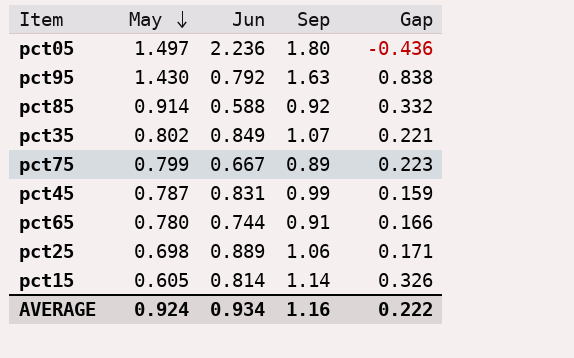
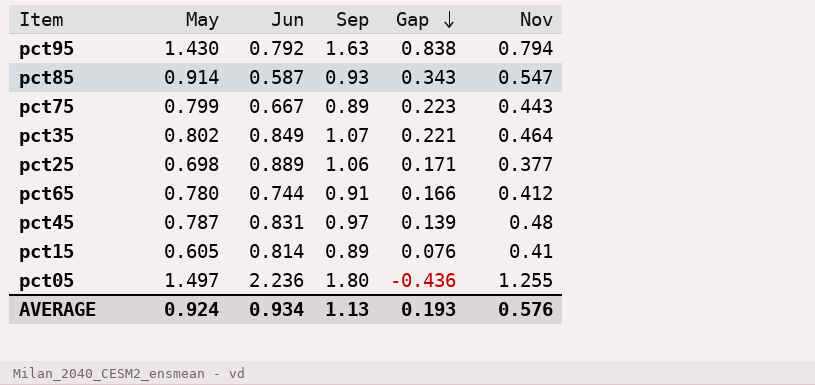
row order: May descending -> Gap descending
column Nov | position: none -> 6
pct85 | Jun: 0.588 -> 0.587
pct85 | Sep: 0.92 -> 0.93
pct85 | Gap: 0.332 -> 0.343
pct45 | Sep: 0.99 -> 0.97
pct45 | Gap: 0.159 -> 0.139
pct15 | Sep: 1.14 -> 0.89
pct15 | Gap: 0.326 -> 0.076
AVERAGE | Sep: 1.16 -> 1.13
AVERAGE | Gap: 0.222 -> 0.193

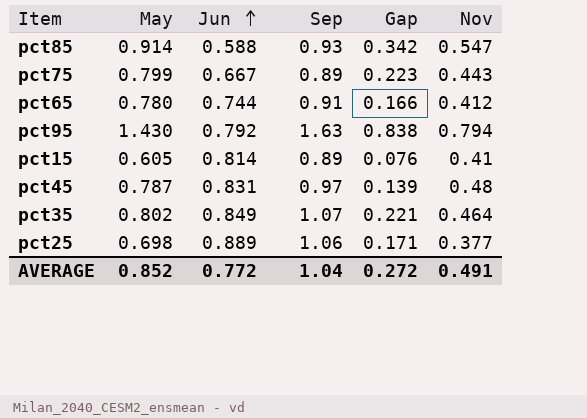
row order: Gap descending -> Jun ascending
row pct05: 1.497 | 2.236 | 1.80 | -0.436 | 1.255 -> none
pct85 | Jun: 0.587 -> 0.588
pct85 | Gap: 0.343 -> 0.342
AVERAGE | May: 0.924 -> 0.852
AVERAGE | Jun: 0.934 -> 0.772
AVERAGE | Sep: 1.13 -> 1.04
AVERAGE | Gap: 0.193 -> 0.272
AVERAGE | Nov: 0.576 -> 0.491

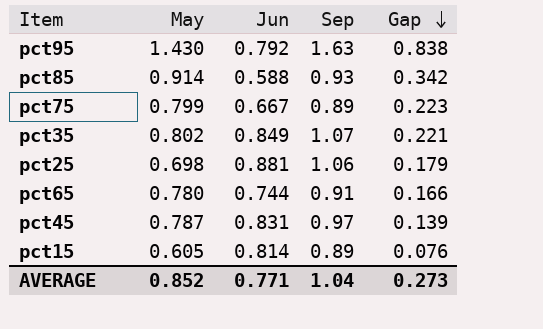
row order: Jun ascending -> Gap descending
column Nov | position: 6 -> none
pct25 | Jun: 0.889 -> 0.881
pct25 | Gap: 0.171 -> 0.179
AVERAGE | Jun: 0.772 -> 0.771
AVERAGE | Gap: 0.272 -> 0.273

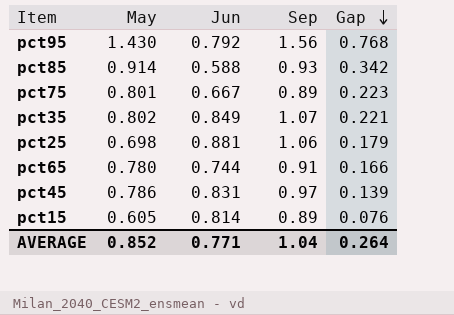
pct95 | Sep: 1.63 -> 1.56
pct95 | Gap: 0.838 -> 0.768
pct75 | May: 0.799 -> 0.801
pct45 | May: 0.787 -> 0.786
AVERAGE | Gap: 0.273 -> 0.264

